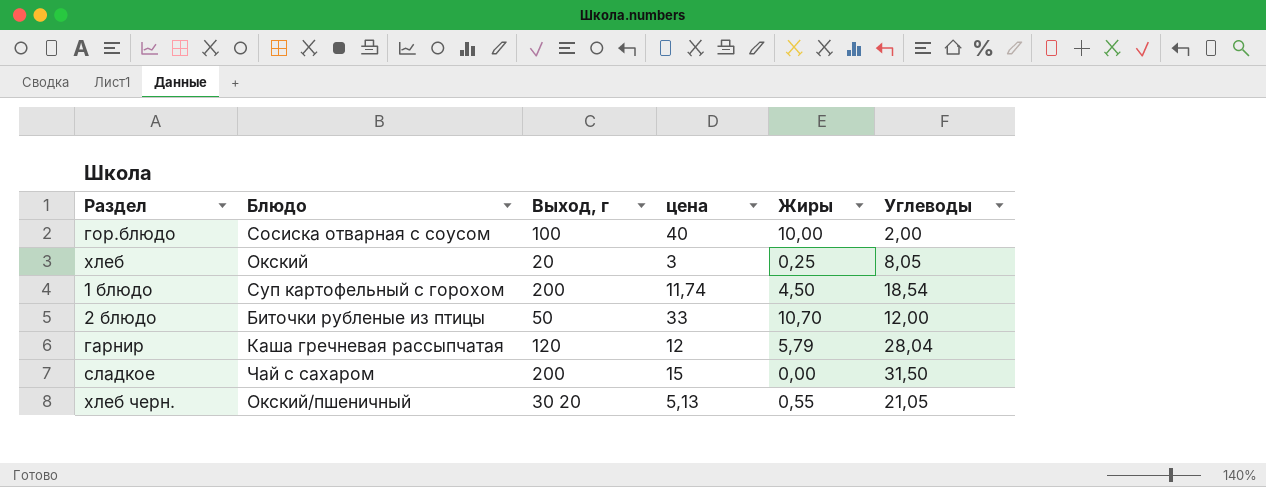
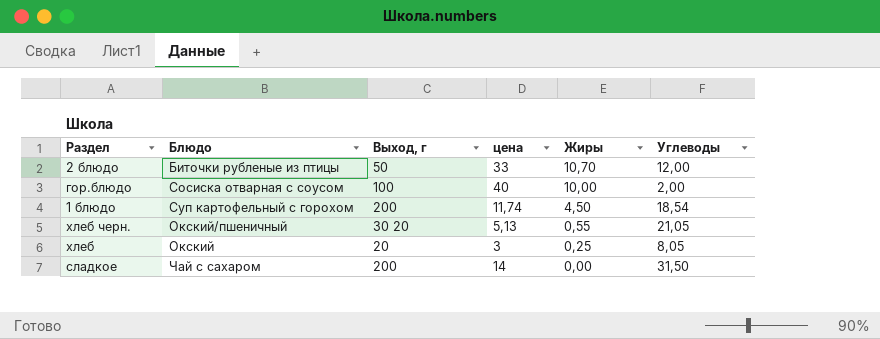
row order: none -> Жиры descending
row гарнир: Каша гречневая рассыпчатая | 120 | 12 | 5,79 | 28,04 -> none
сладкое | цена: 15 -> 14

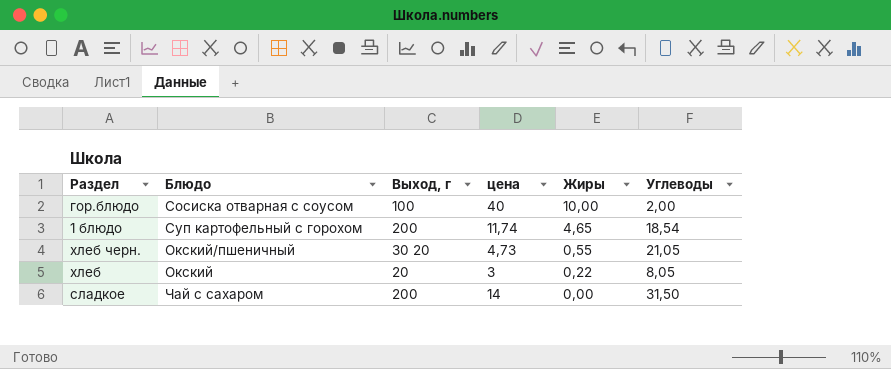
row 2 блюдо: Биточки рубленые из птицы | 50 | 33 | 10,70 | 12,00 -> none
1 блюдо | Жиры: 4,50 -> 4,65
хлеб черн. | цена: 5,13 -> 4,73
хлеб | Жиры: 0,25 -> 0,22

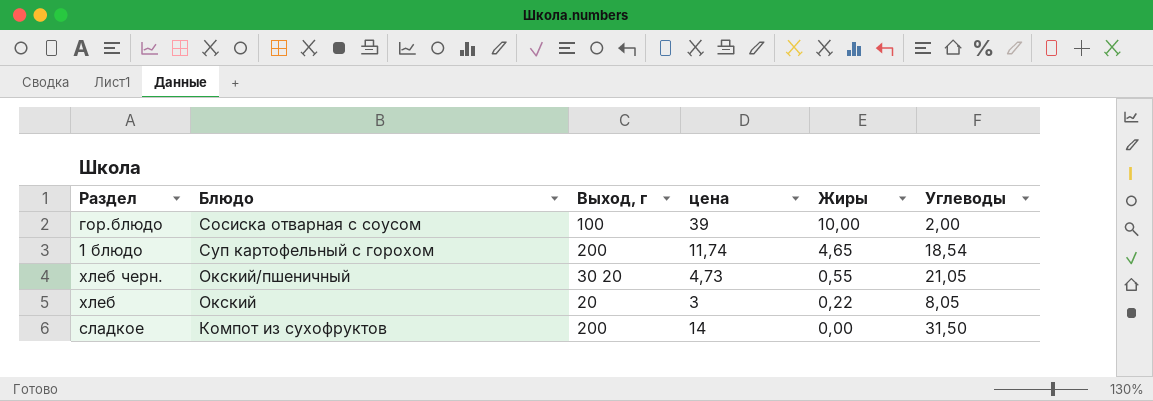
гор.блюдо | цена: 40 -> 39
сладкое | Блюдо: Чай с сахаром -> Компот из сухофруктов

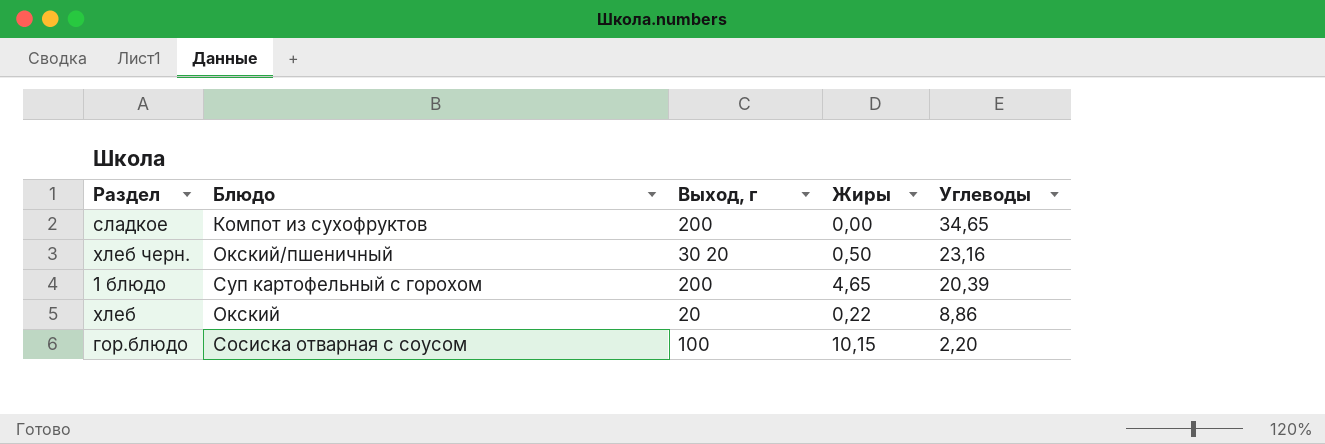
row order: Жиры descending -> Углеводы descending
column цена | position: 4 -> none
сладкое | Углеводы: 31,50 -> 34,65
хлеб черн. | Жиры: 0,55 -> 0,50
хлеб черн. | Углеводы: 21,05 -> 23,16
1 блюдо | Углеводы: 18,54 -> 20,39
хлеб | Углеводы: 8,05 -> 8,86
гор.блюдо | Жиры: 10,00 -> 10,15
гор.блюдо | Углеводы: 2,00 -> 2,20

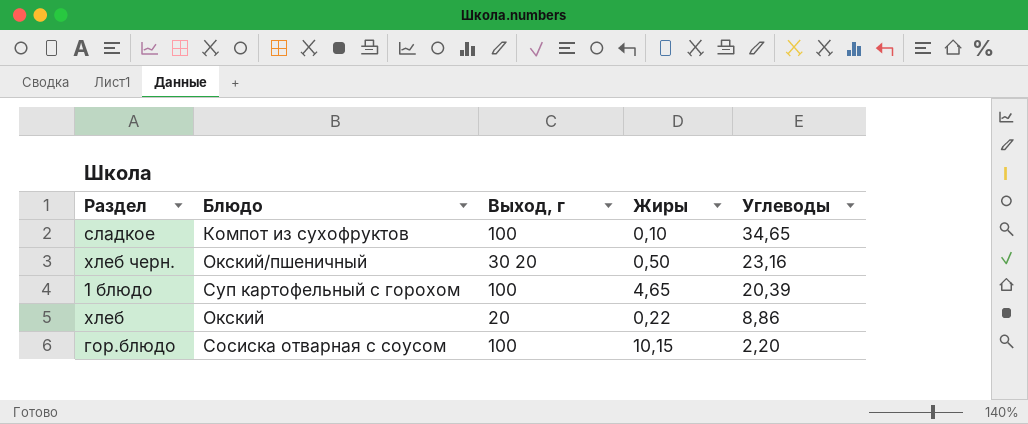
сладкое | Выход, г: 200 -> 100
сладкое | Жиры: 0,00 -> 0,10
1 блюдо | Выход, г: 200 -> 100

